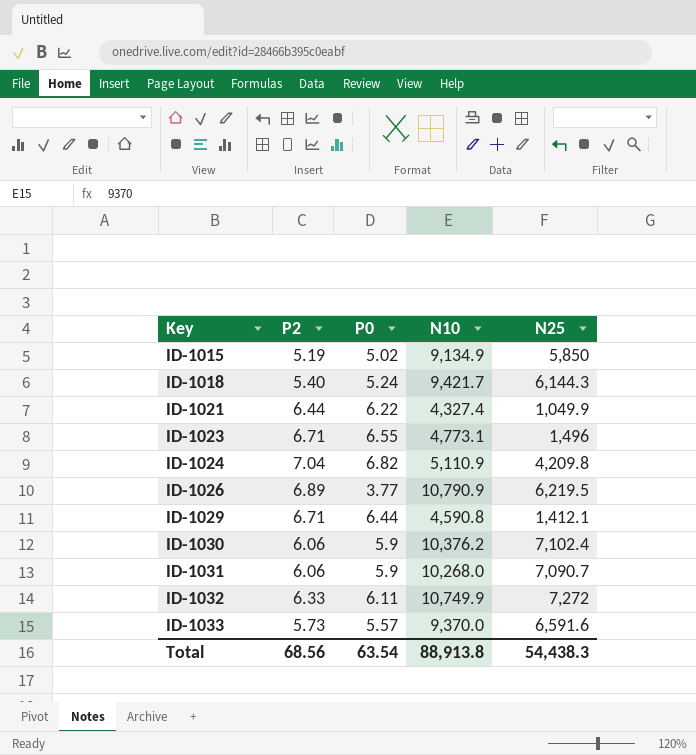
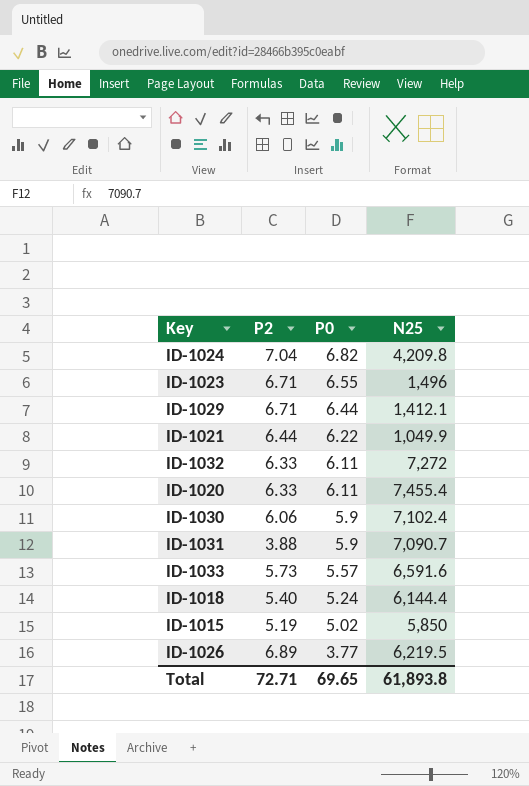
row order: Key ascending -> P0 descending
column N10 | position: 4 -> none
row ID-1020: none -> 6.33 | 6.11 | 7,455.4
ID-1031 | P2: 6.06 -> 3.88
ID-1018 | N25: 6,144.3 -> 6,144.4
Total | P2: 68.56 -> 72.71
Total | P0: 63.54 -> 69.65
Total | N25: 54,438.3 -> 61,893.8

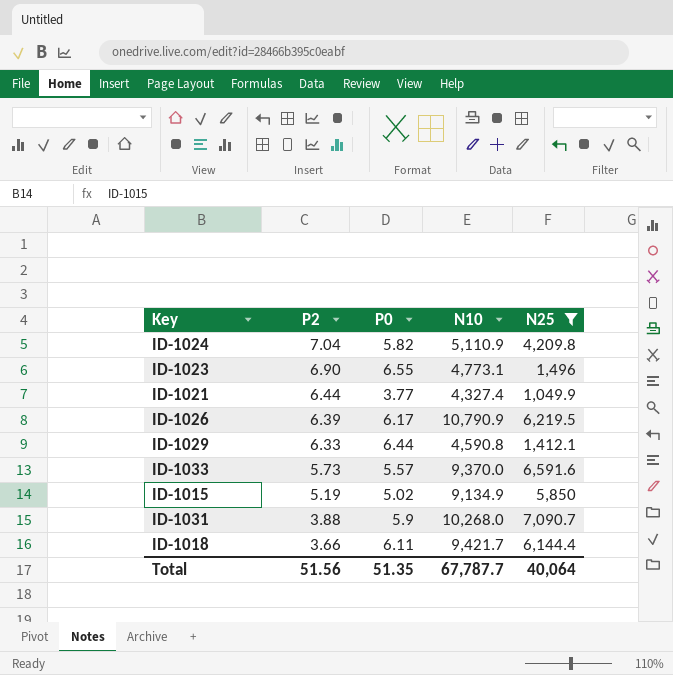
filter: none -> N25 <= 7,090.7
row order: P0 descending -> P2 descending
column N10 | position: none -> 4
ID-1024 | P0: 6.82 -> 5.82
ID-1023 | P2: 6.71 -> 6.90
ID-1021 | P0: 6.22 -> 3.77
ID-1026 | P2: 6.89 -> 6.39
ID-1026 | P0: 3.77 -> 6.17
ID-1029 | P2: 6.71 -> 6.33
ID-1018 | P2: 5.40 -> 3.66
ID-1018 | P0: 5.24 -> 6.11
Total | P2: 72.71 -> 51.56
Total | P0: 69.65 -> 51.35
Total | N25: 61,893.8 -> 40,064

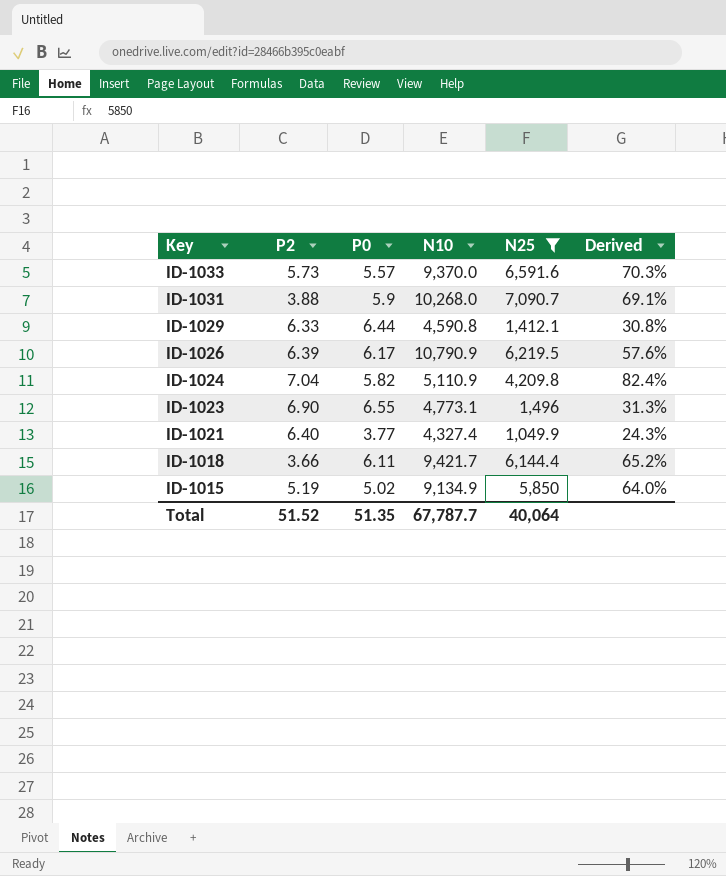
row order: P2 descending -> Key descending
column Derived | formula: none -> [N25] / [N10]
ID-1021 | P2: 6.44 -> 6.40
Total | P2: 51.56 -> 51.52

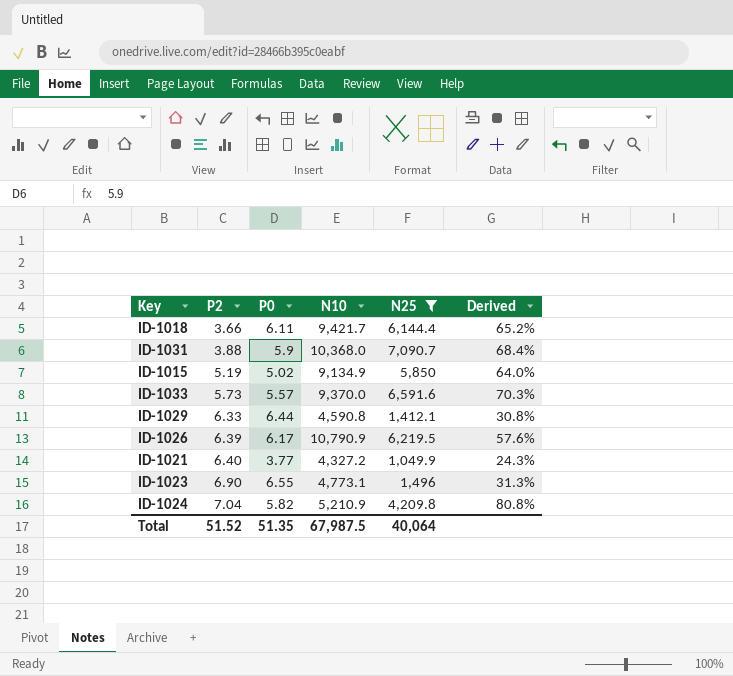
row order: Key descending -> P2 ascending
ID-1031 | N10: 10,268.0 -> 10,368.0
ID-1031 | Derived: 69.1% -> 68.4%
ID-1021 | N10: 4,327.4 -> 4,327.2
ID-1024 | N10: 5,110.9 -> 5,210.9
ID-1024 | Derived: 82.4% -> 80.8%
Total | N10: 67,787.7 -> 67,987.5

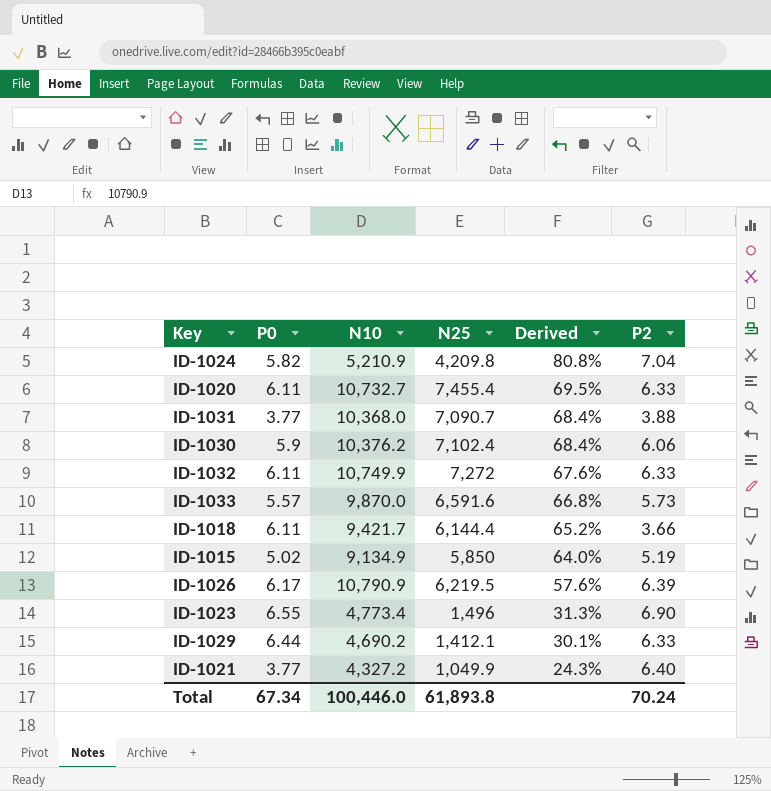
filter: N25 <= 7,090.7 -> none
row order: P2 ascending -> Derived descending
column P2 | position: 2 -> 6
ID-1031 | P0: 5.9 -> 3.77
ID-1033 | N10: 9,370.0 -> 9,870.0
ID-1033 | Derived: 70.3% -> 66.8%
ID-1023 | N10: 4,773.1 -> 4,773.4
ID-1029 | N10: 4,590.8 -> 4,690.2
ID-1029 | Derived: 30.8% -> 30.1%
Total | P0: 51.35 -> 67.34
Total | N10: 67,987.5 -> 100,446.0
Total | N25: 40,064 -> 61,893.8
Total | P2: 51.52 -> 70.24

